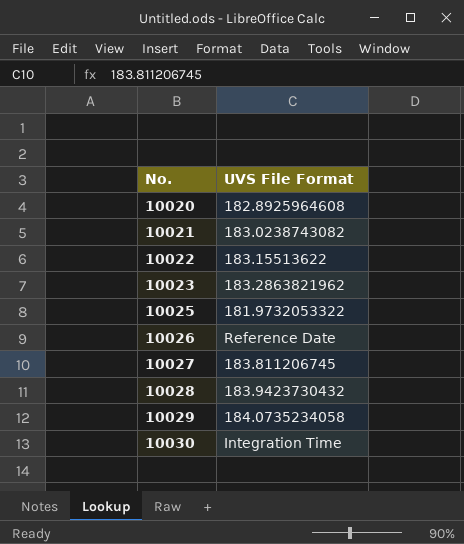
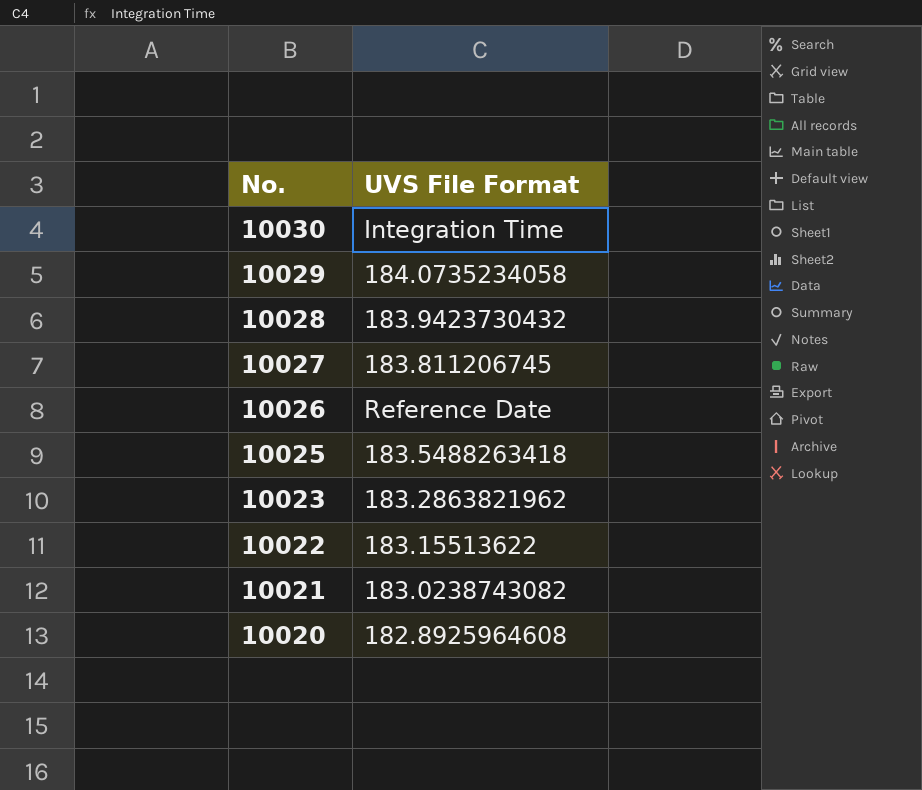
row order: No. ascending -> No. descending
10025 | UVS File Format: 181.9732053322 -> 183.5488263418

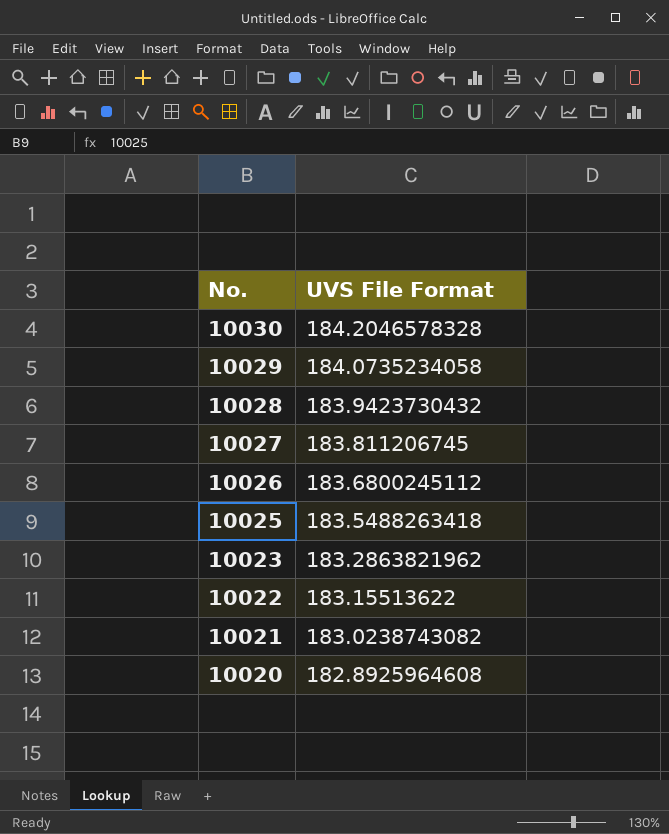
10030 | UVS File Format: Integration Time -> 184.2046578328
10026 | UVS File Format: Reference Date -> 183.6800245112

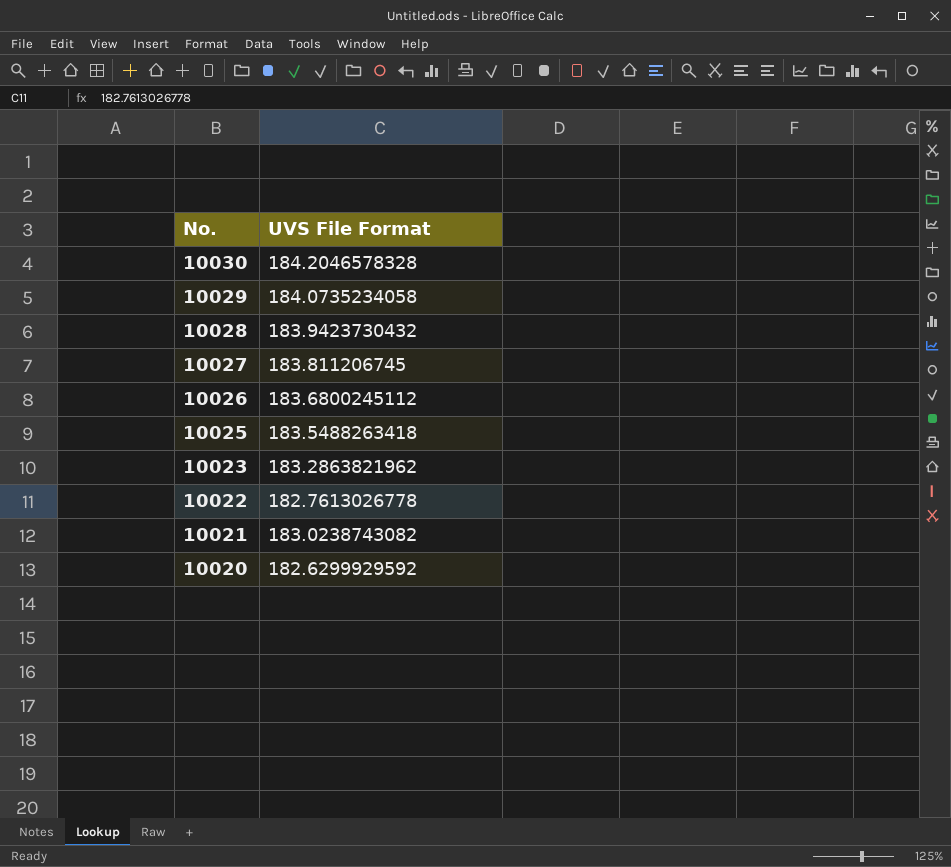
10022 | UVS File Format: 183.15513622 -> 182.7613026778
10020 | UVS File Format: 182.8925964608 -> 182.6299929592

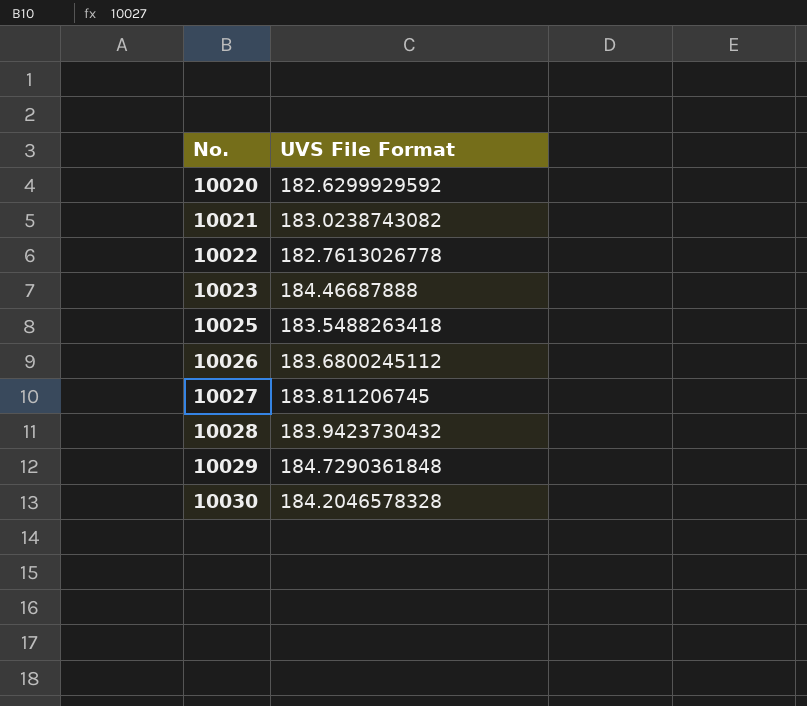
row order: No. descending -> No. ascending
10023 | UVS File Format: 183.2863821962 -> 184.46687888
10029 | UVS File Format: 184.0735234058 -> 184.7290361848

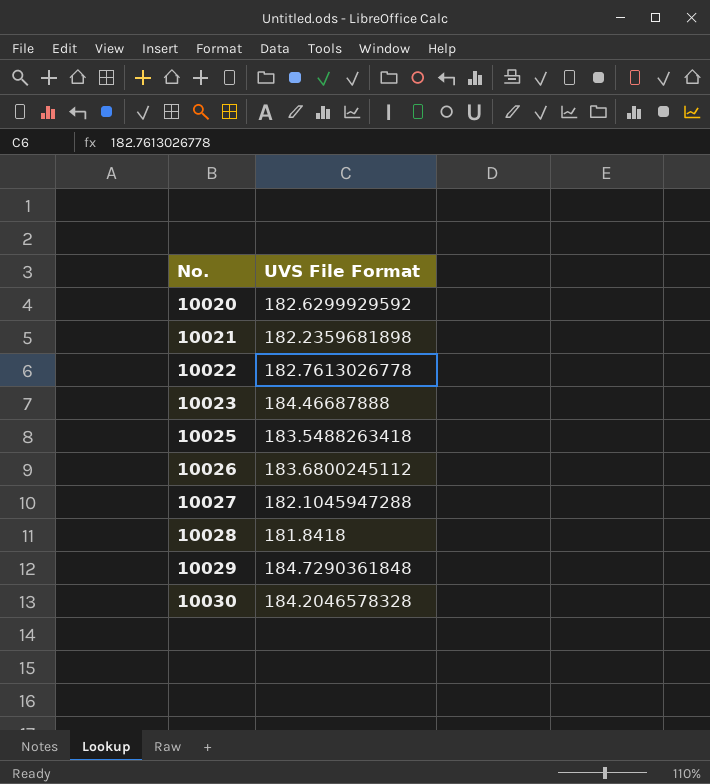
10021 | UVS File Format: 183.0238743082 -> 182.2359681898
10027 | UVS File Format: 183.811206745 -> 182.1045947288
10028 | UVS File Format: 183.9423730432 -> 181.8418

